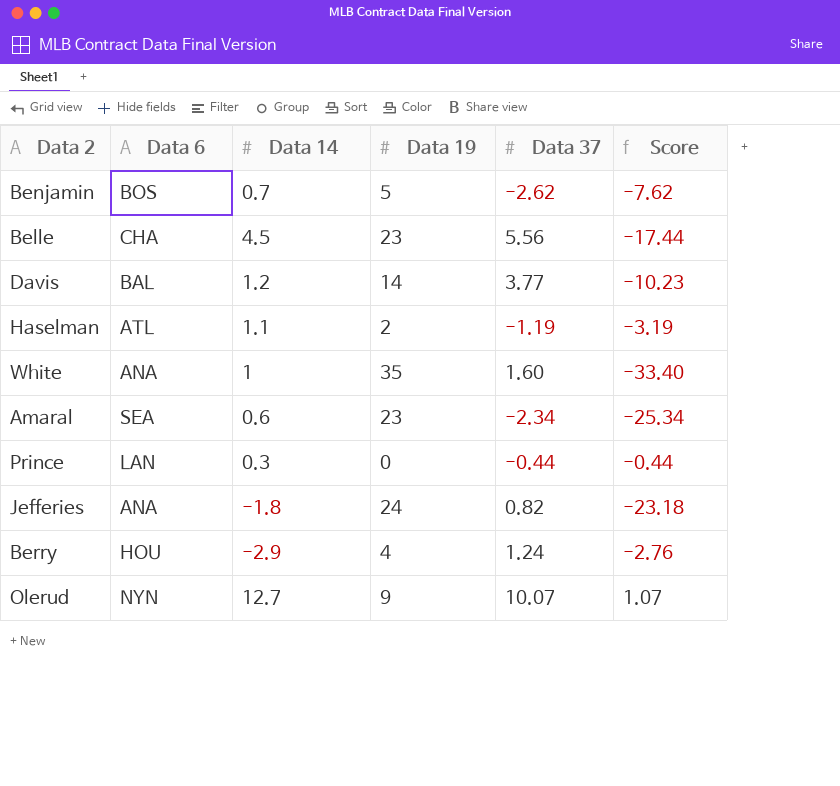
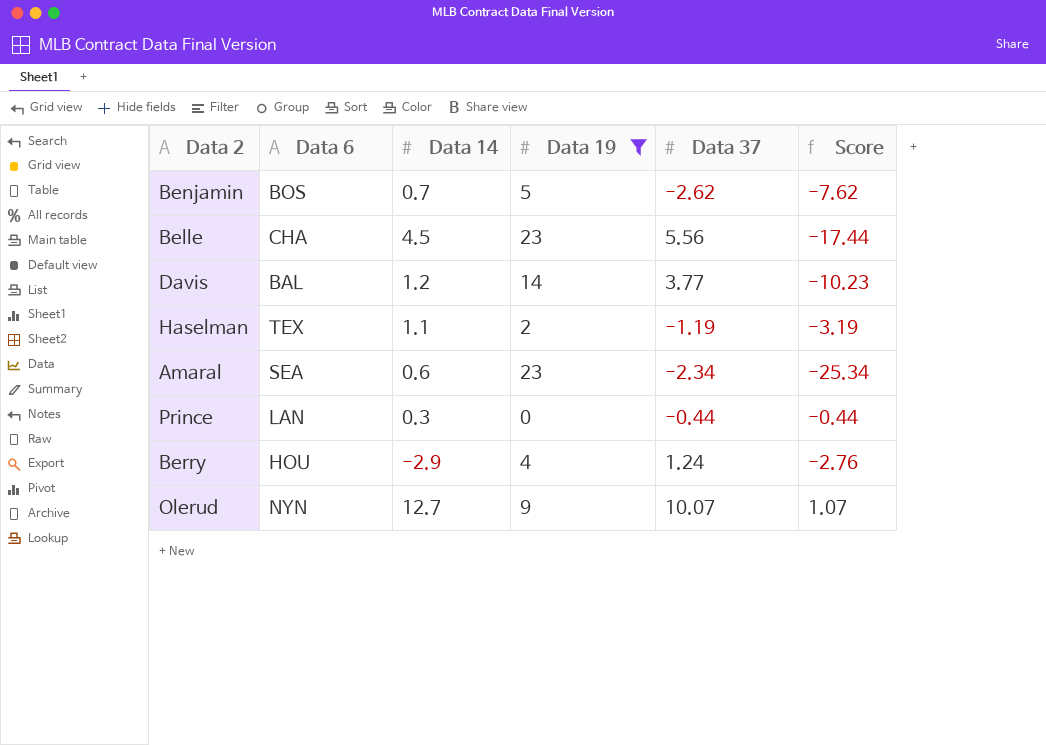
filter: none -> Data 19 <= 23
Haselman | Data 6: ATL -> TEX

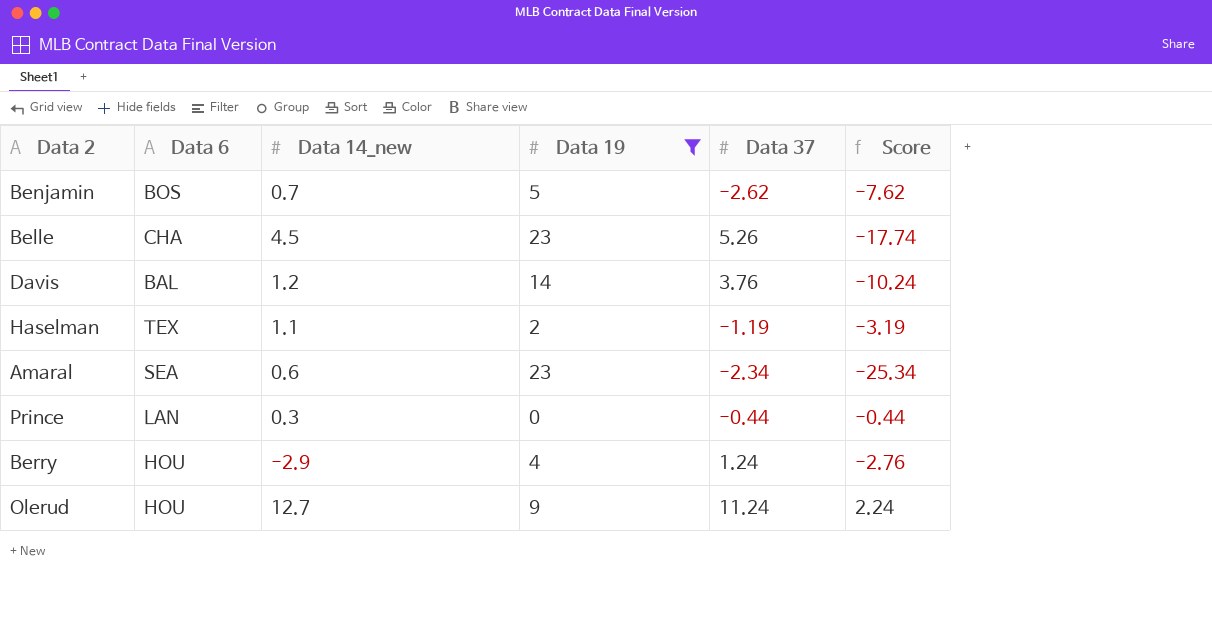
column name: Data 14 -> Data 14_new
Belle | Data 37: 5.56 -> 5.26
Belle | Score: -17.44 -> -17.74
Davis | Data 37: 3.77 -> 3.76
Davis | Score: -10.23 -> -10.24
Olerud | Data 6: NYN -> HOU
Olerud | Data 37: 10.07 -> 11.24
Olerud | Score: 1.07 -> 2.24

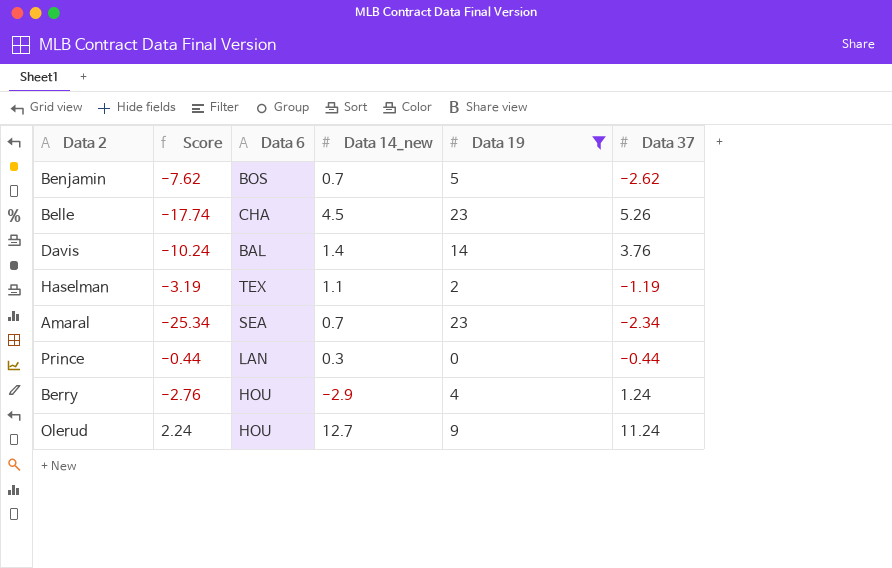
column Score | position: 6 -> 2
Davis | Data 14_new: 1.2 -> 1.4
Amaral | Data 14_new: 0.6 -> 0.7

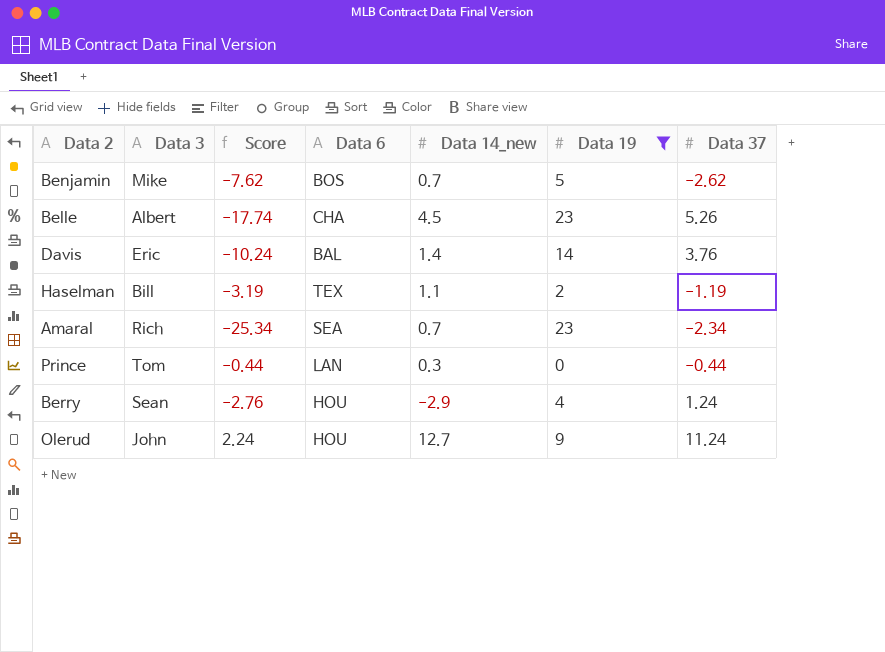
column Data 3 | position: none -> 2

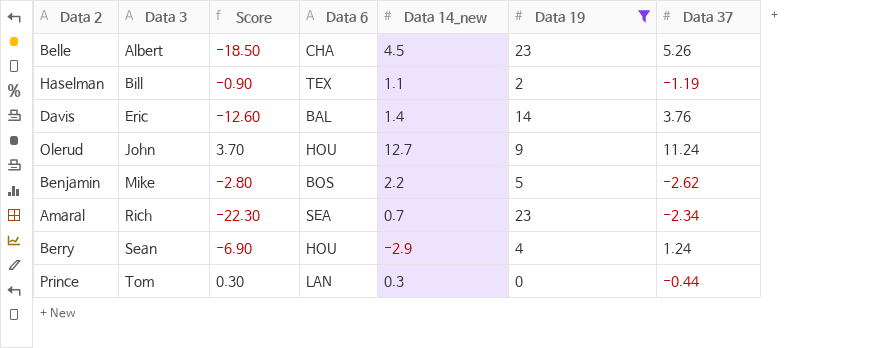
row order: none -> Data 3 ascending
column Score | formula: [Data 37] - [Data 19] -> [Data 14_new] - [Data 19]
Benjamin | Data 14_new: 0.7 -> 2.2

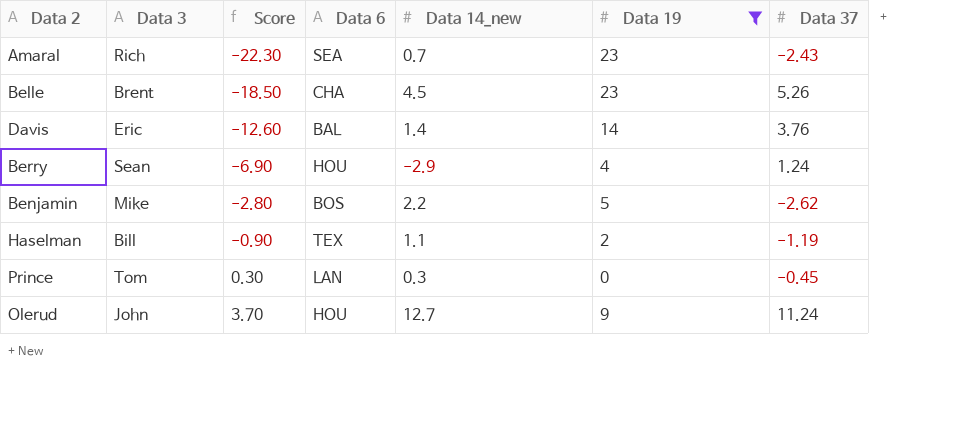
row order: Data 3 ascending -> Score ascending
Amaral | Data 37: -2.34 -> -2.43
Belle | Data 3: Albert -> Brent
Prince | Data 37: -0.44 -> -0.45

